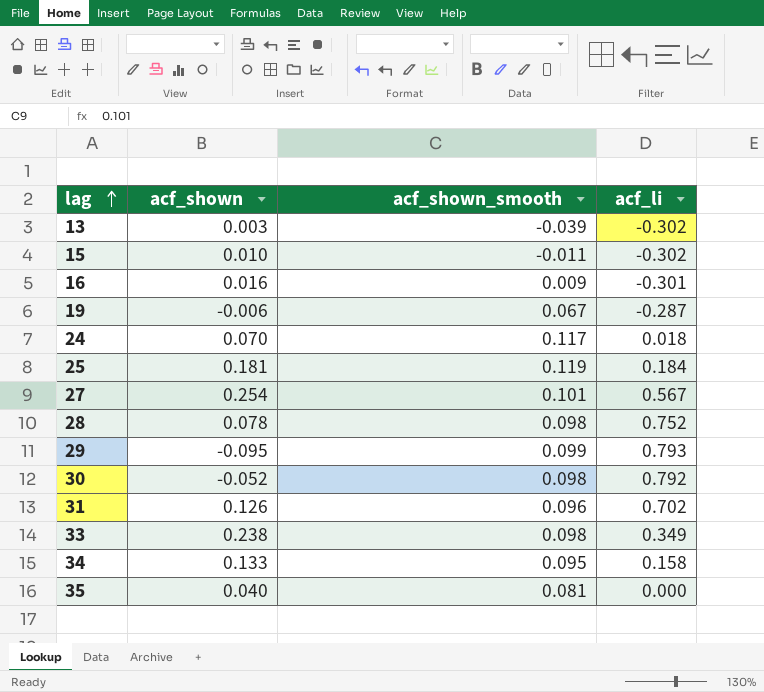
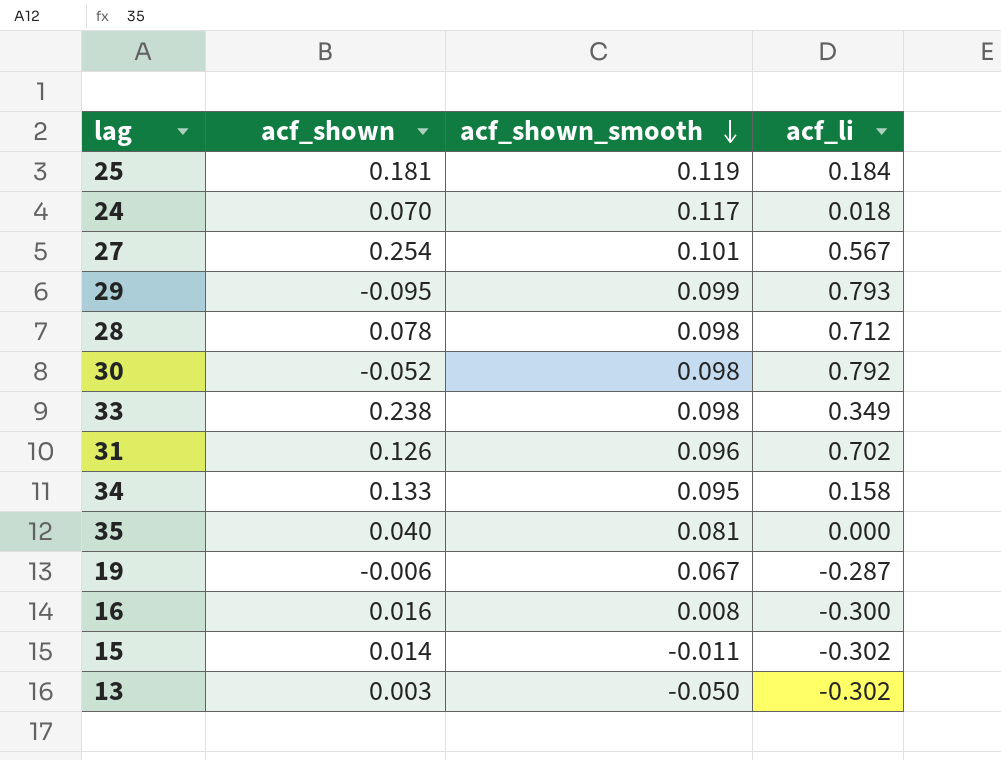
row order: lag ascending -> acf_shown_smooth descending
28 | acf_li: 0.752 -> 0.712
16 | acf_shown_smooth: 0.009 -> 0.008
16 | acf_li: -0.301 -> -0.300
15 | acf_shown: 0.010 -> 0.014
13 | acf_shown_smooth: -0.039 -> -0.050

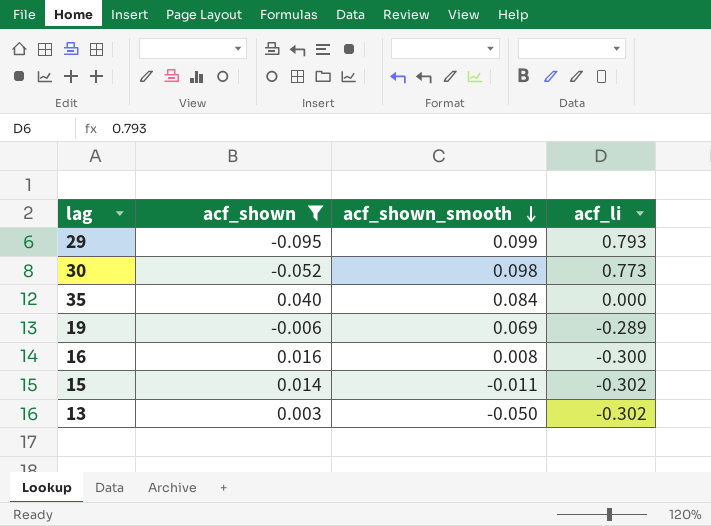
filter: none -> acf_shown <= 0.040
30 | acf_li: 0.792 -> 0.773
35 | acf_shown_smooth: 0.081 -> 0.084
19 | acf_shown_smooth: 0.067 -> 0.069
19 | acf_li: -0.287 -> -0.289

